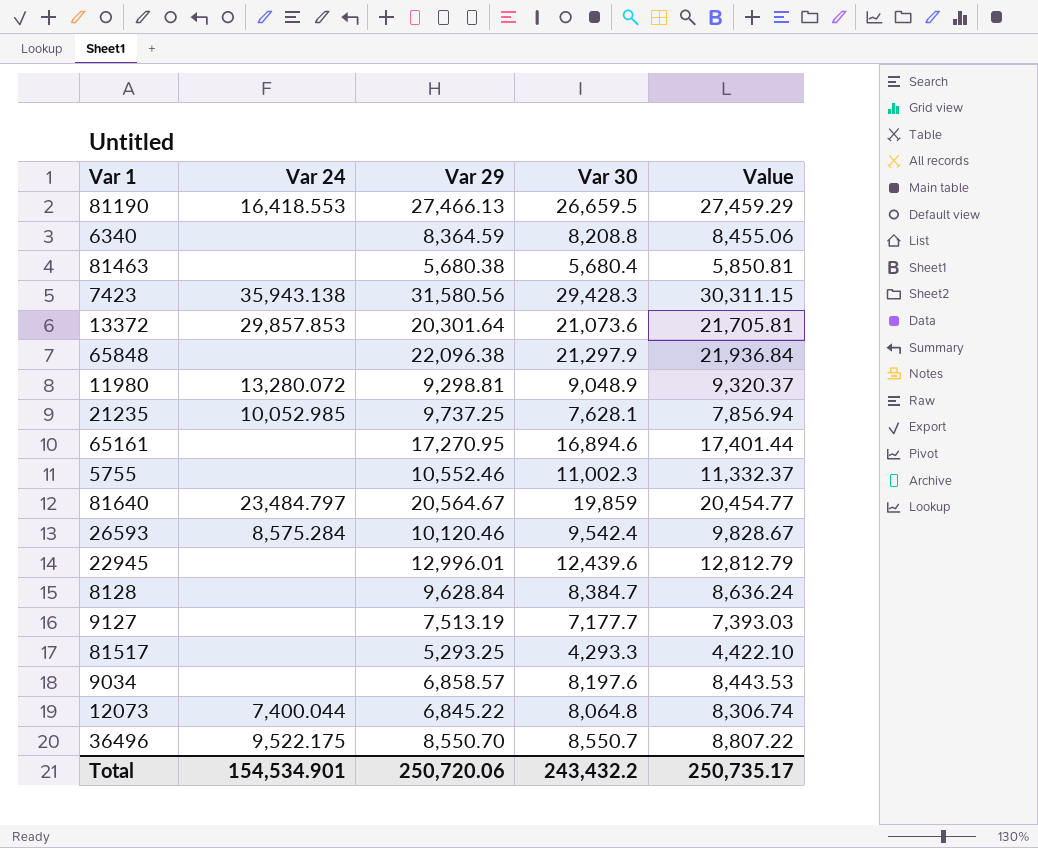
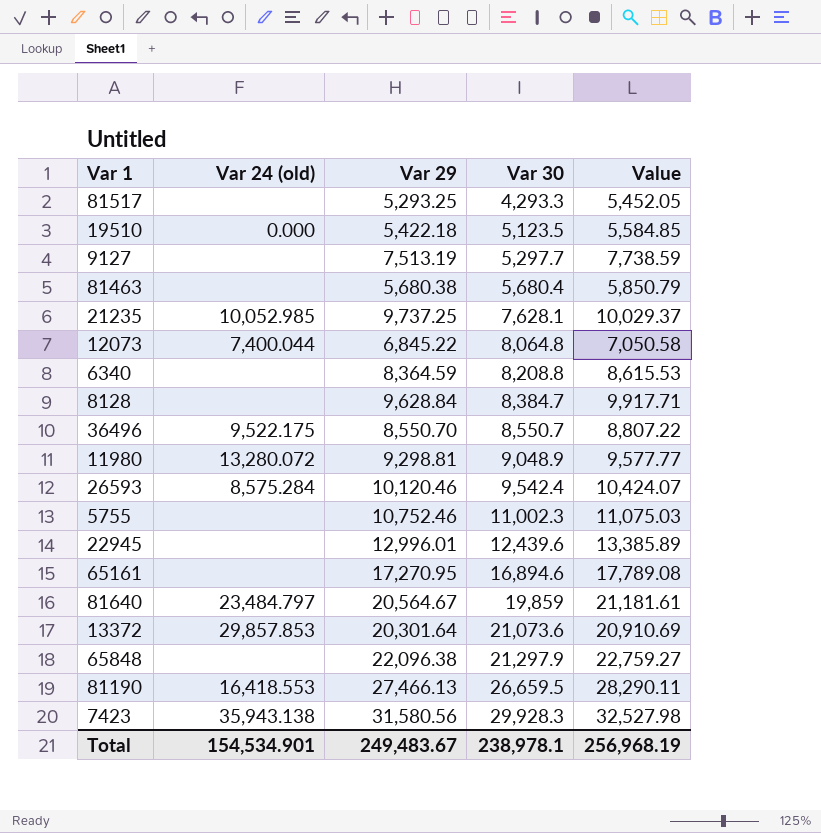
row order: none -> Var 30 ascending
column name: Var 24 -> Var 24 (old)
column Value | formula: [Var 30] * 1.03 -> [Var 29] * 1.03
row 9034: none | 6,858.57 | 8,197.6 | 8,443.53 -> none
row 19510: none -> 0.000 | 5,422.18 | 5,123.5 | 5,584.85
9127 | Var 30: 7,177.7 -> 5,297.7
5755 | Var 29: 10,552.46 -> 10,752.46
7423 | Var 30: 29,428.3 -> 29,928.3
Total | Var 29: 250,720.06 -> 249,483.67
Total | Var 30: 243,432.2 -> 238,978.1
Total | Value: 250,735.17 -> 256,968.19

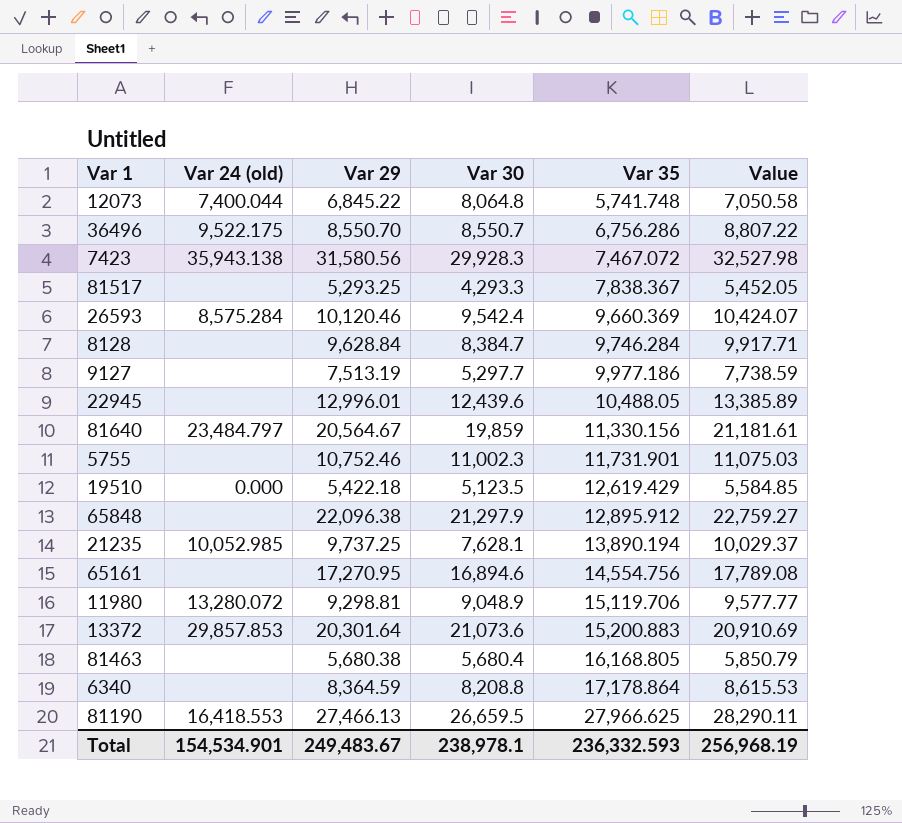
row order: Var 30 ascending -> Var 35 ascending
column Var 35 | position: none -> 5

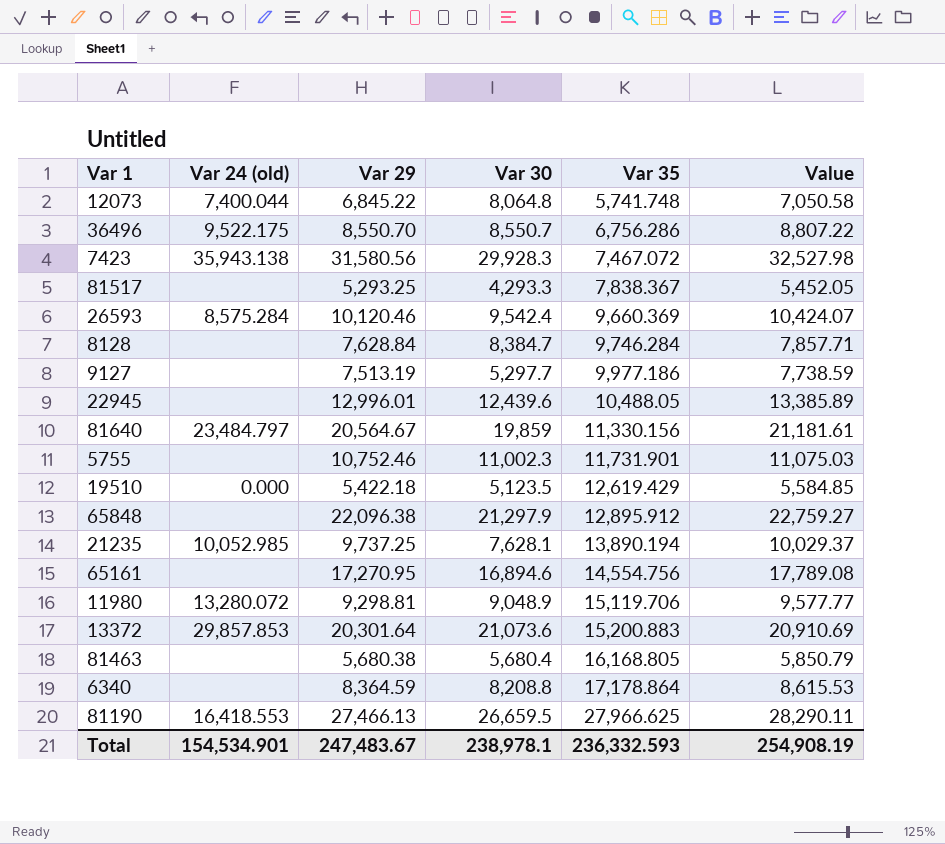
8128 | Var 29: 9,628.84 -> 7,628.84
8128 | Value: 9,917.71 -> 7,857.71
Total | Var 29: 249,483.67 -> 247,483.67
Total | Value: 256,968.19 -> 254,908.19

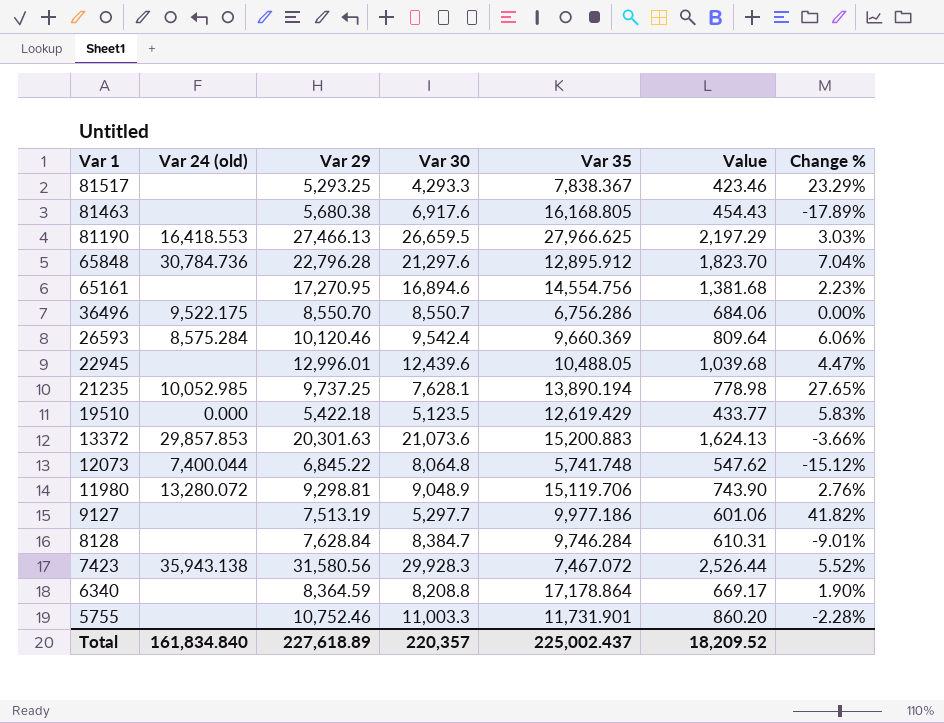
row order: Var 35 ascending -> Var 1 descending
column Value | formula: [Var 29] * 1.03 -> [Var 29] * 0.08
column Change % | formula: none -> ([Var 29] - [Var 30]) / [Var 30]
row 81640: 23,484.797 | 20,564.67 | 19,859 | 11,330.156 | 21,181.61 -> none
81463 | Var 30: 5,680.4 -> 6,917.6
65848 | Var 24 (old): none -> 30,784.736
65848 | Var 29: 22,096.38 -> 22,796.28
65848 | Var 30: 21,297.9 -> 21,297.6
13372 | Var 29: 20,301.64 -> 20,301.63
5755 | Var 30: 11,002.3 -> 11,003.3
Total | Var 24 (old): 154,534.901 -> 161,834.840
Total | Var 29: 247,483.67 -> 227,618.89
Total | Var 30: 238,978.1 -> 220,357
Total | Var 35: 236,332.593 -> 225,002.437
Total | Value: 254,908.19 -> 18,209.52

